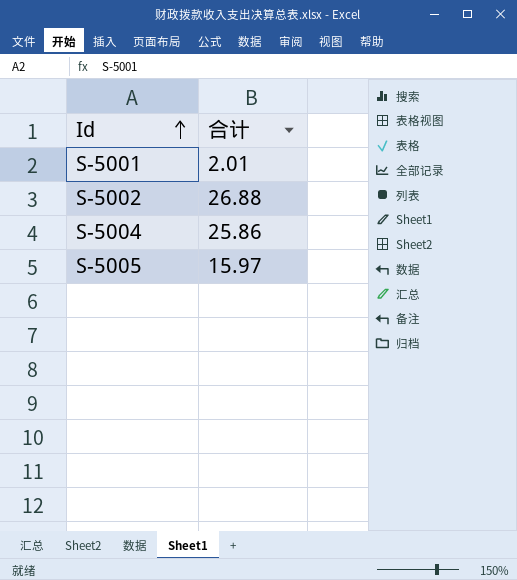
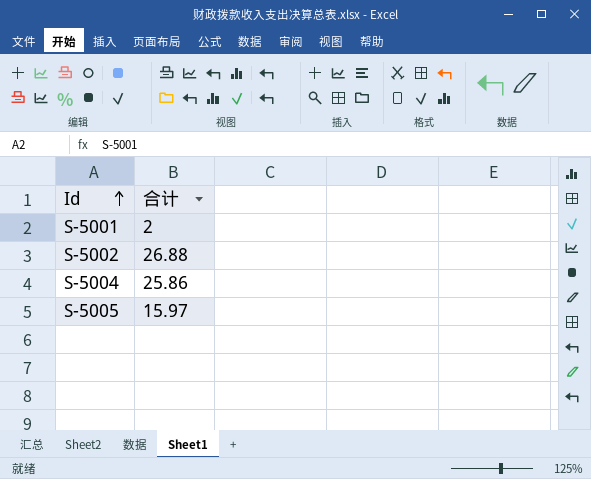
S-5001 | 合计: 2.01 -> 2

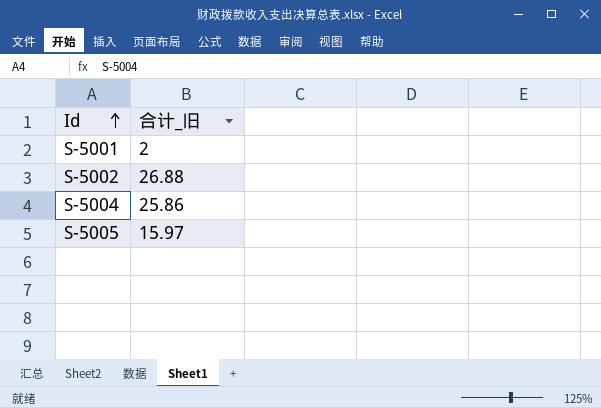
column name: 合计 -> 合计_旧

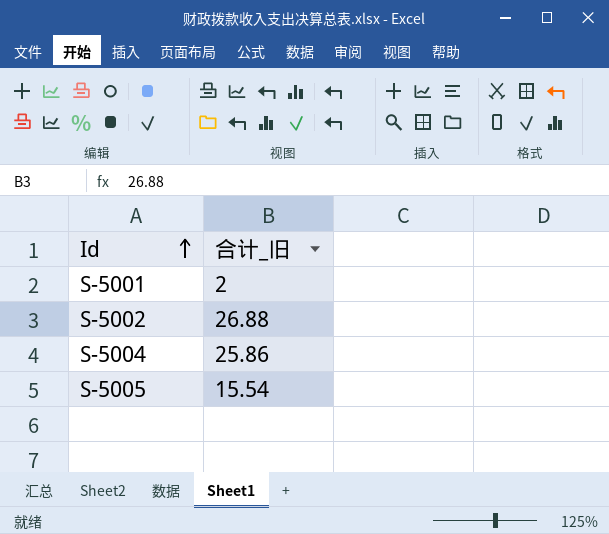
S-5005 | 合计_旧: 15.97 -> 15.54

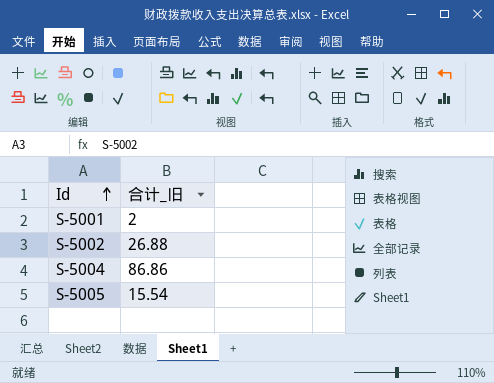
S-5004 | 合计_旧: 25.86 -> 86.86

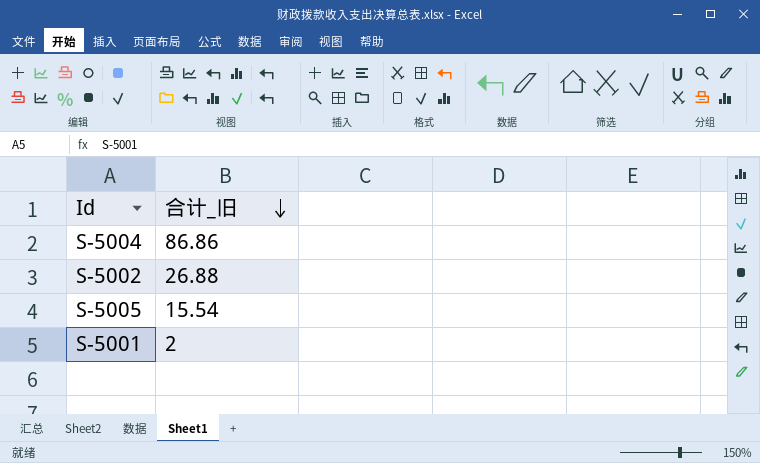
row order: Id ascending -> 合计_旧 descending

